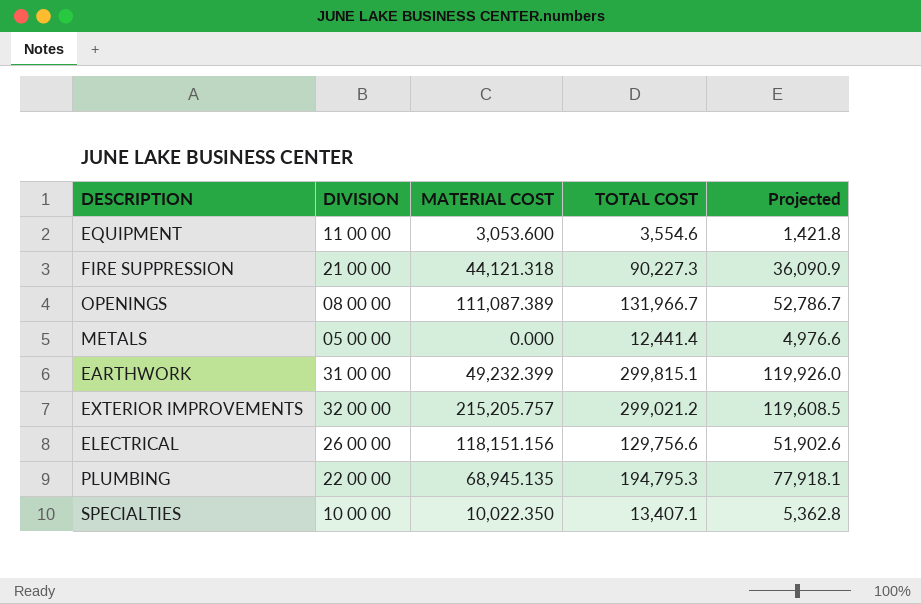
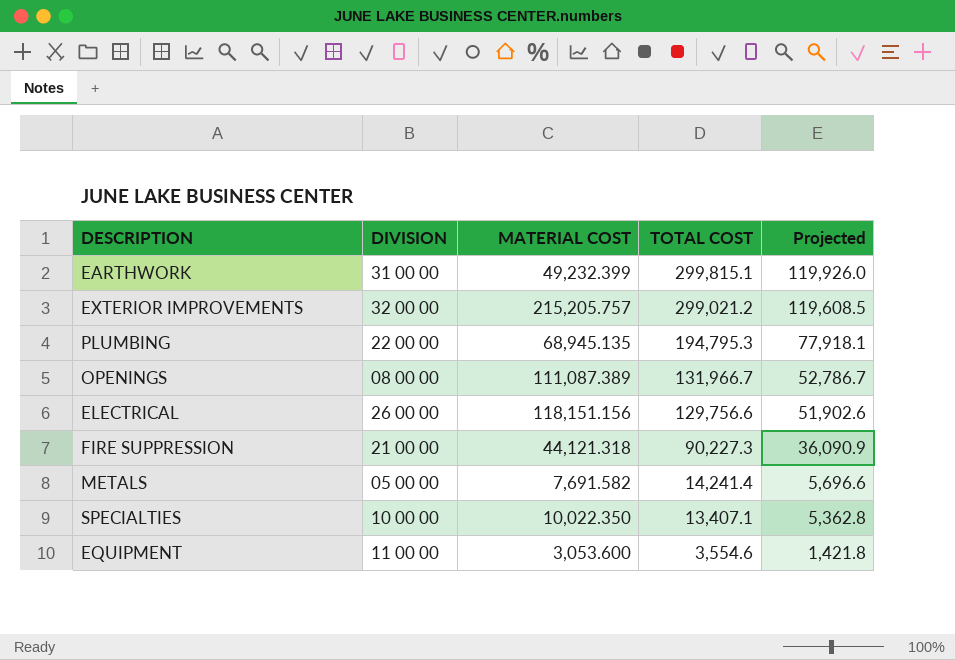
row order: none -> TOTAL COST descending
METALS | MATERIAL COST: 0.000 -> 7,691.582
METALS | TOTAL COST: 12,441.4 -> 14,241.4
METALS | Projected: 4,976.6 -> 5,696.6

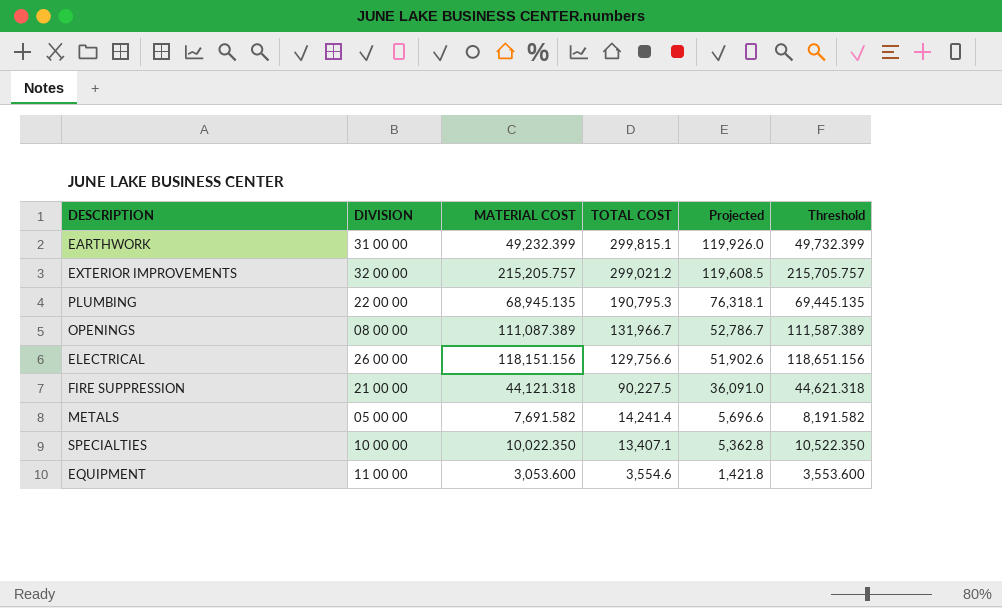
column Threshold | formula: none -> [MATERIAL COST] + 500
PLUMBING | TOTAL COST: 194,795.3 -> 190,795.3
PLUMBING | Projected: 77,918.1 -> 76,318.1
FIRE SUPPRESSION | TOTAL COST: 90,227.3 -> 90,227.5
FIRE SUPPRESSION | Projected: 36,090.9 -> 36,091.0

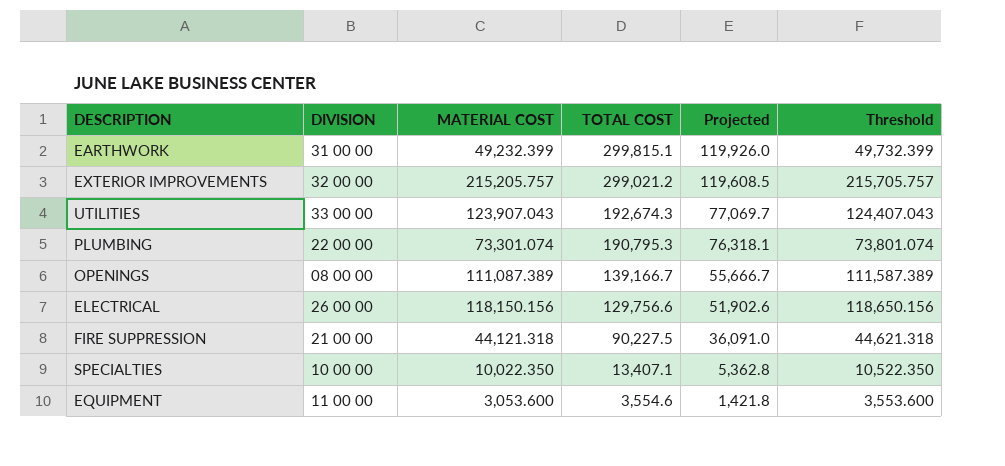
row METALS: 05 00 00 | 7,691.582 | 14,241.4 | 5,696.6 | 8,191.582 -> none
row UTILITIES: none -> 33 00 00 | 123,907.043 | 192,674.3 | 77,069.7 | 124,407.043
PLUMBING | MATERIAL COST: 68,945.135 -> 73,301.074
PLUMBING | Threshold: 69,445.135 -> 73,801.074
OPENINGS | TOTAL COST: 131,966.7 -> 139,166.7
OPENINGS | Projected: 52,786.7 -> 55,666.7
ELECTRICAL | MATERIAL COST: 118,151.156 -> 118,150.156
ELECTRICAL | Threshold: 118,651.156 -> 118,650.156

